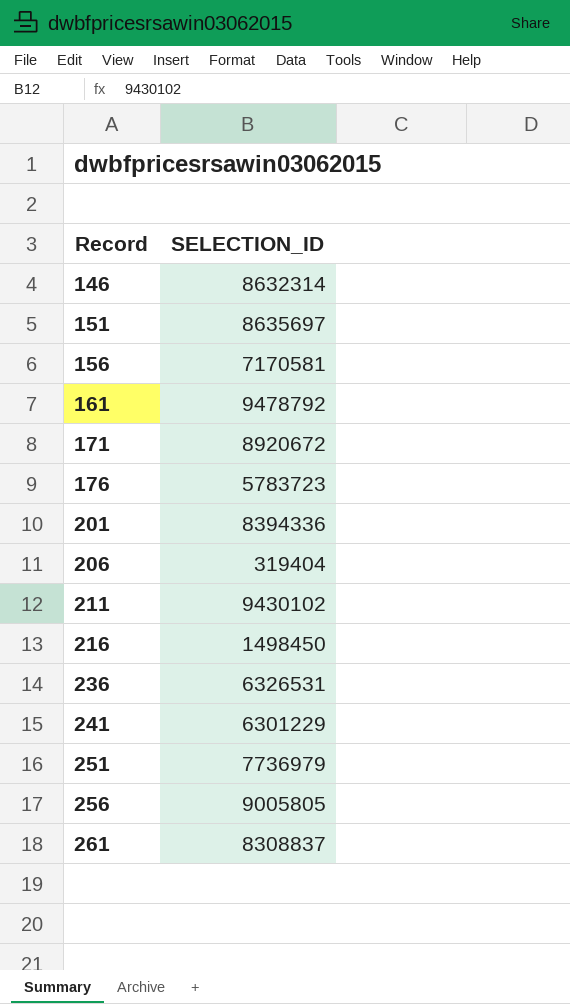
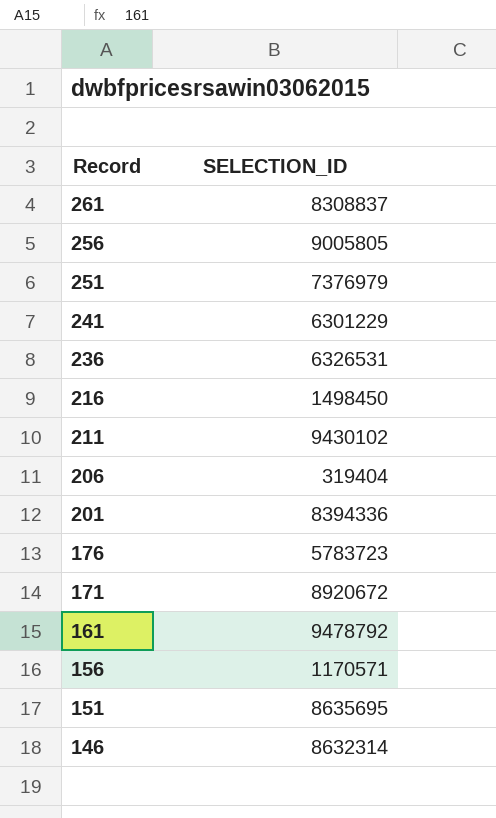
row order: Record ascending -> Record descending
251 | SELECTION_ID: 7736979 -> 7376979
156 | SELECTION_ID: 7170581 -> 1170571
151 | SELECTION_ID: 8635697 -> 8635695

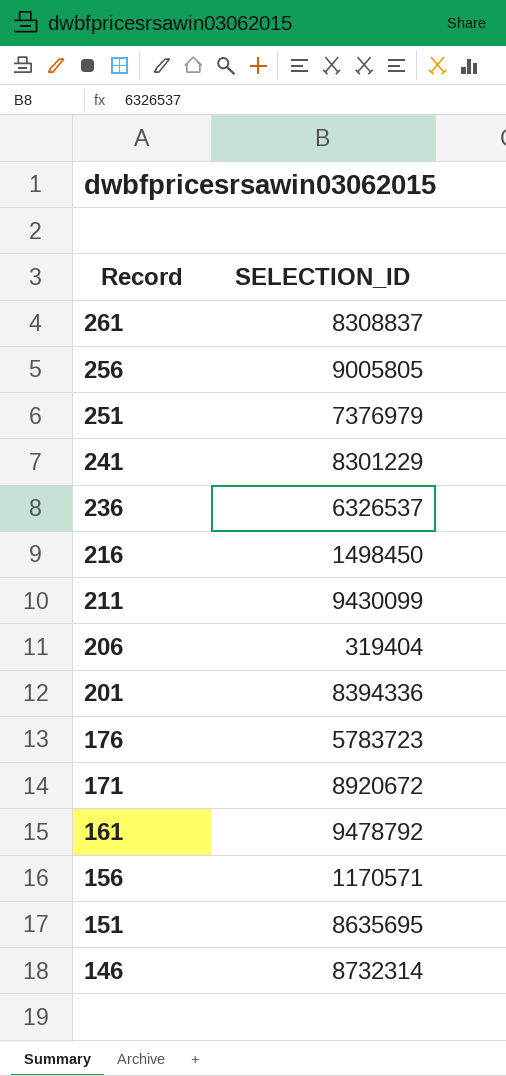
241 | SELECTION_ID: 6301229 -> 8301229
236 | SELECTION_ID: 6326531 -> 6326537
211 | SELECTION_ID: 9430102 -> 9430099
146 | SELECTION_ID: 8632314 -> 8732314

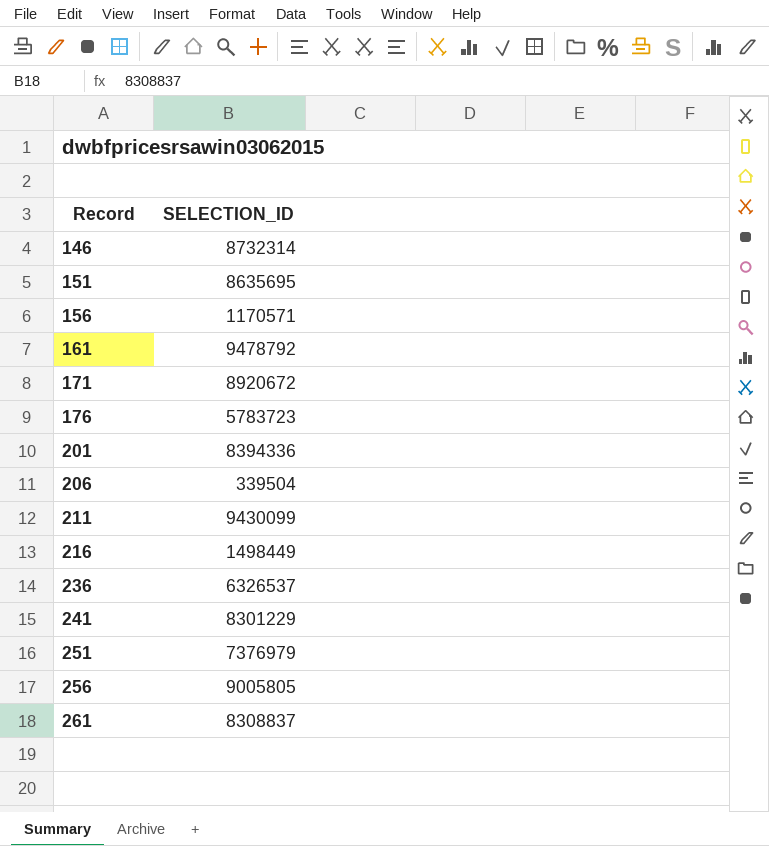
row order: Record descending -> Record ascending
206 | SELECTION_ID: 319404 -> 339504
216 | SELECTION_ID: 1498450 -> 1498449

